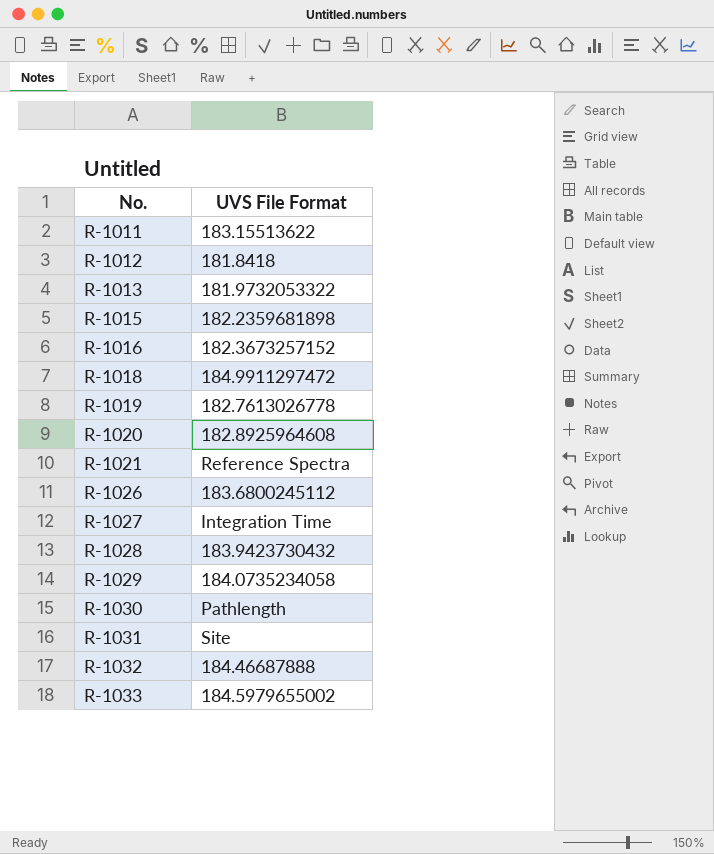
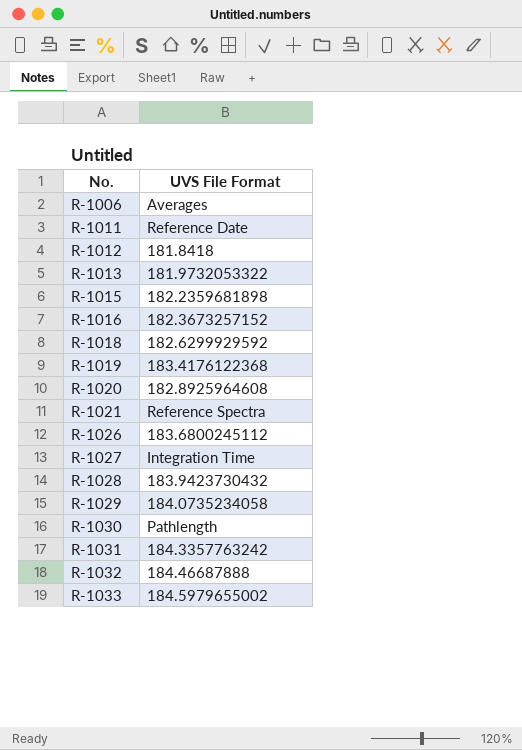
row R-1006: none -> Averages
R-1011 | UVS File Format: 183.15513622 -> Reference Date
R-1018 | UVS File Format: 184.9911297472 -> 182.6299929592
R-1019 | UVS File Format: 182.7613026778 -> 183.4176122368
R-1031 | UVS File Format: Site -> 184.3357763242

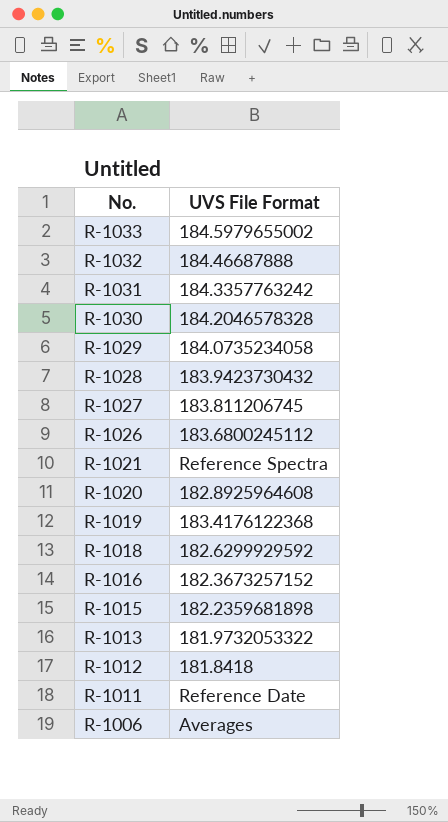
row order: No. ascending -> No. descending
R-1030 | UVS File Format: Pathlength -> 184.2046578328
R-1027 | UVS File Format: Integration Time -> 183.811206745

